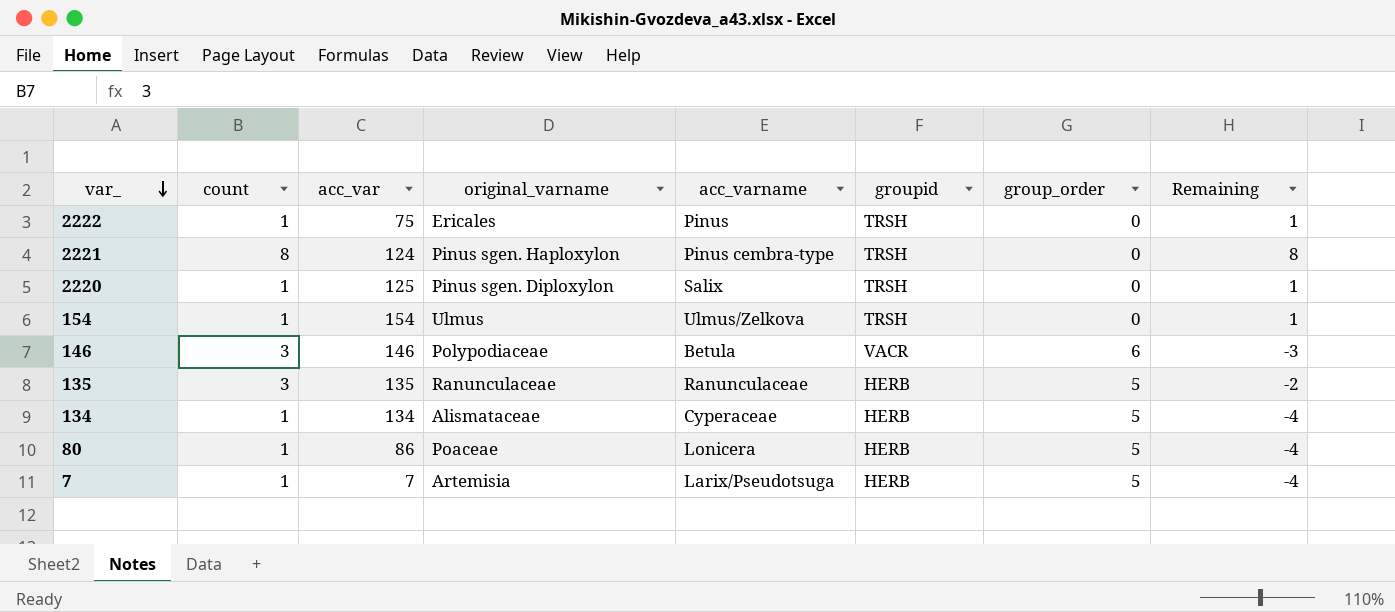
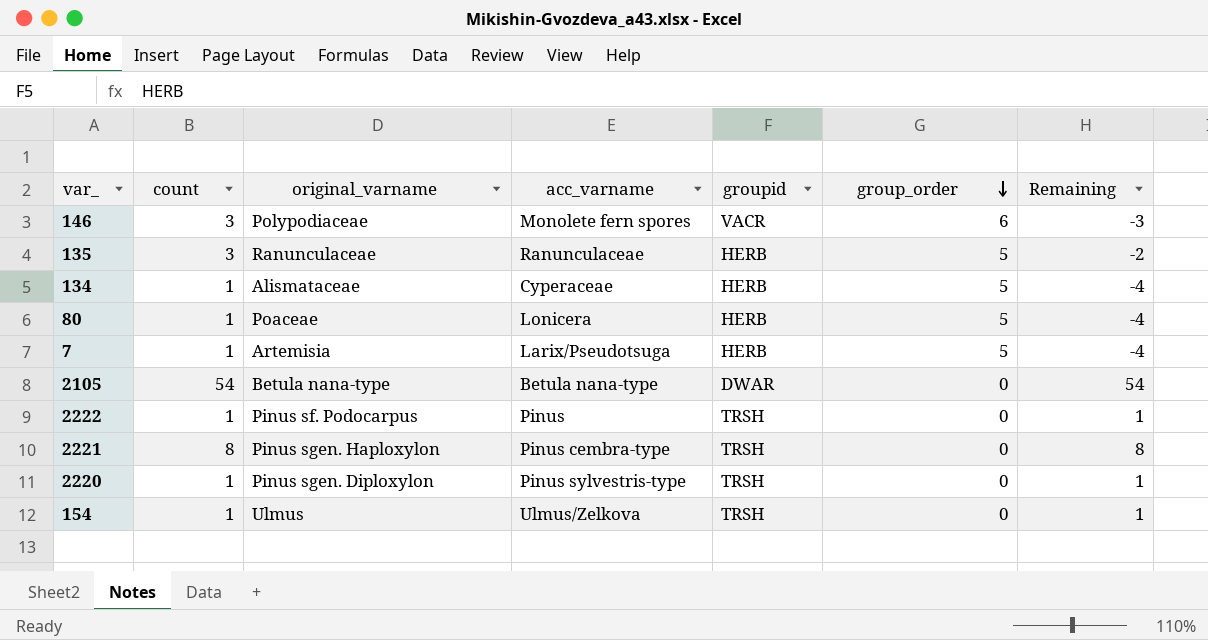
row order: var_ descending -> group_order descending
column acc_var | position: 3 -> none
146 | acc_varname: Betula -> Monolete fern spores
row 2105: none -> 54 | Betula nana-type | Betula nana-type | DWAR | 0 | 54
2222 | original_varname: Ericales -> Pinus sf. Podocarpus
2220 | acc_varname: Salix -> Pinus sylvestris-type

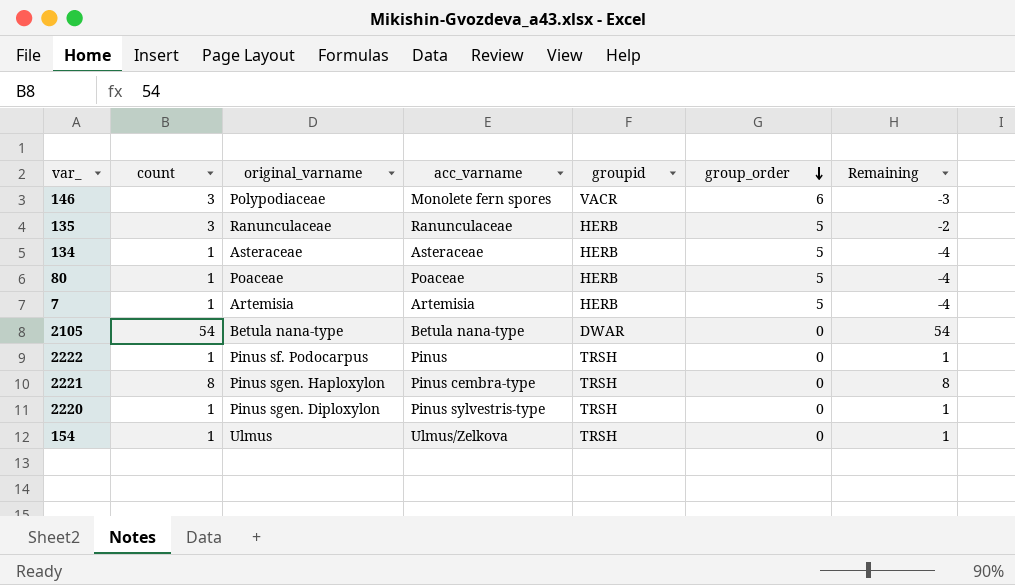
134 | original_varname: Alismataceae -> Asteraceae
134 | acc_varname: Cyperaceae -> Asteraceae
80 | acc_varname: Lonicera -> Poaceae
7 | acc_varname: Larix/Pseudotsuga -> Artemisia

